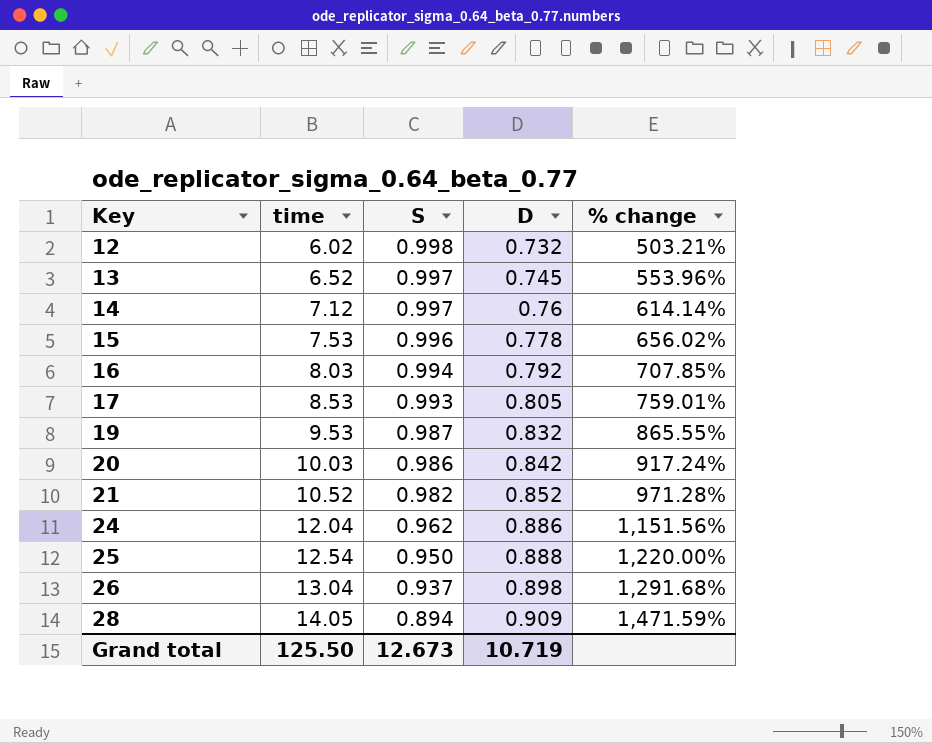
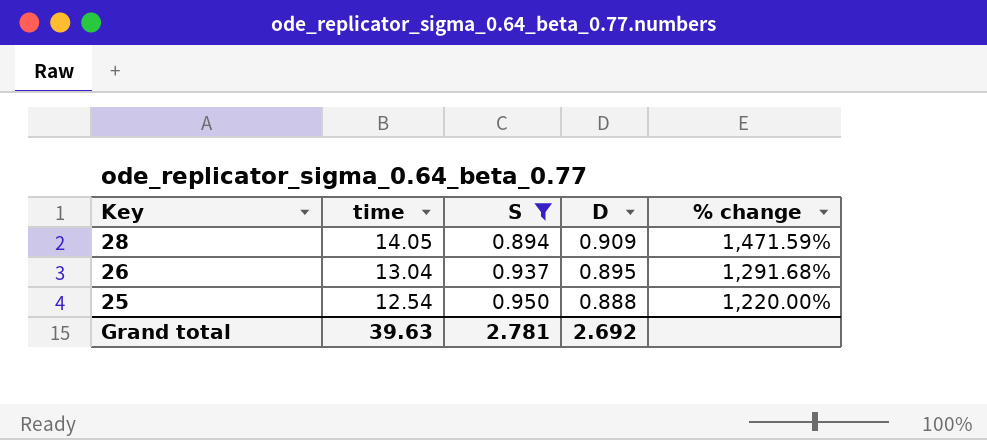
filter: none -> S <= 0.950
row order: Key ascending -> Key descending
26 | D: 0.898 -> 0.895
Grand total | time: 125.50 -> 39.63
Grand total | S: 12.673 -> 2.781
Grand total | D: 10.719 -> 2.692

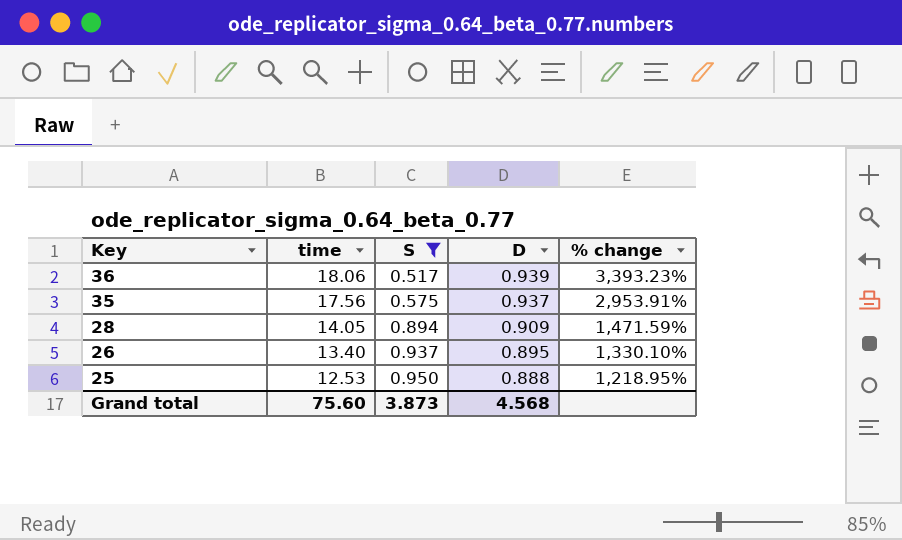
row 36: none -> 18.06 | 0.517 | 0.939 | 3,393.23%
row 35: none -> 17.56 | 0.575 | 0.937 | 2,953.91%
26 | time: 13.04 -> 13.40
26 | % change: 1,291.68% -> 1,330.10%
25 | time: 12.54 -> 12.53
25 | % change: 1,220.00% -> 1,218.95%
Grand total | time: 39.63 -> 75.60
Grand total | S: 2.781 -> 3.873
Grand total | D: 2.692 -> 4.568

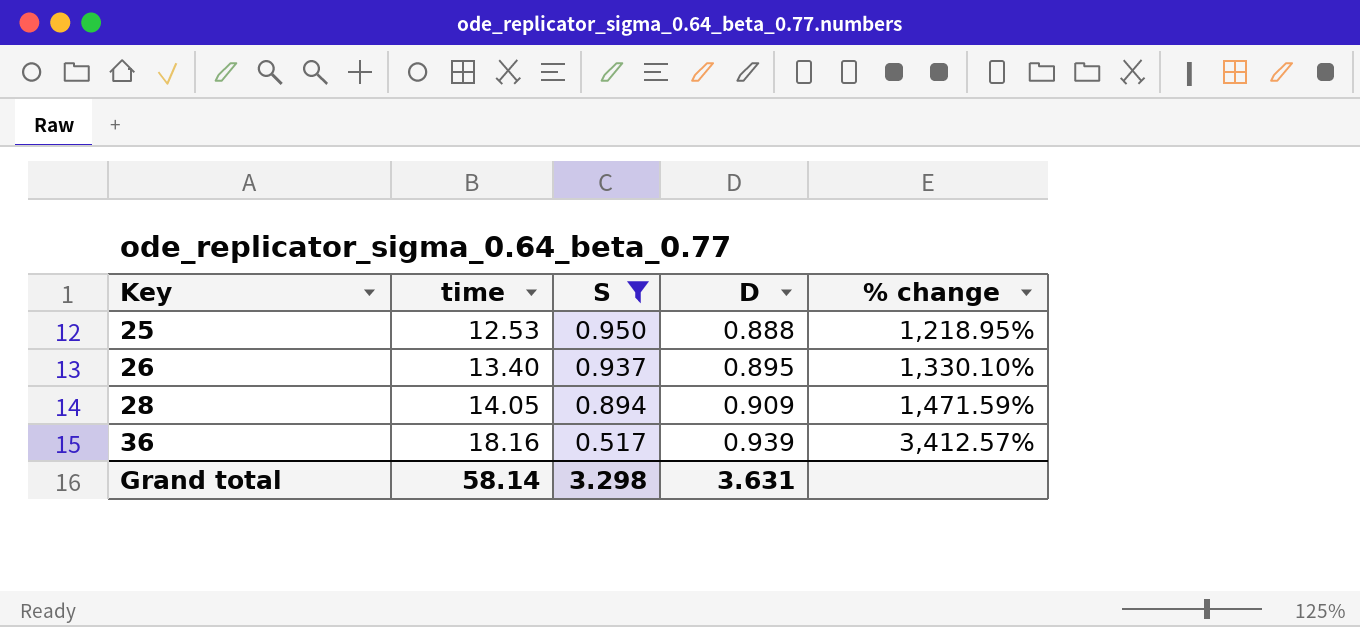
row order: Key descending -> Key ascending
row 35: 17.56 | 0.575 | 0.937 | 2,953.91% -> none
36 | time: 18.06 -> 18.16
36 | % change: 3,393.23% -> 3,412.57%
Grand total | time: 75.60 -> 58.14
Grand total | S: 3.873 -> 3.298
Grand total | D: 4.568 -> 3.631

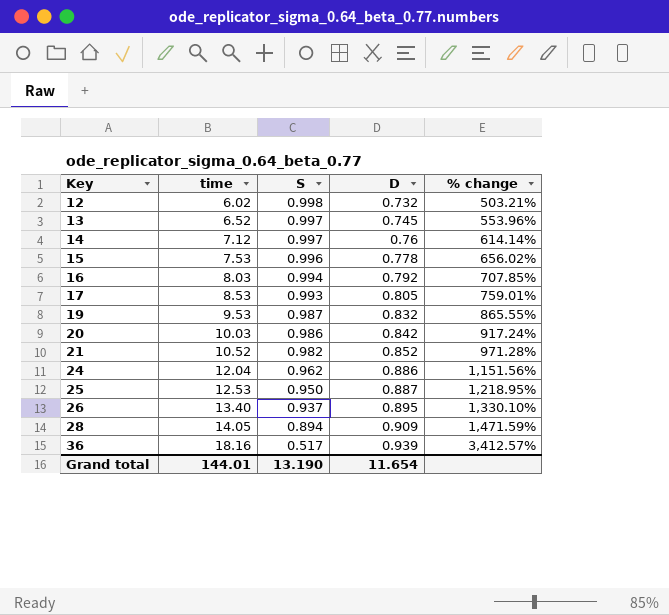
filter: S <= 0.950 -> none
25 | D: 0.888 -> 0.887
Grand total | time: 58.14 -> 144.01
Grand total | S: 3.298 -> 13.190
Grand total | D: 3.631 -> 11.654

